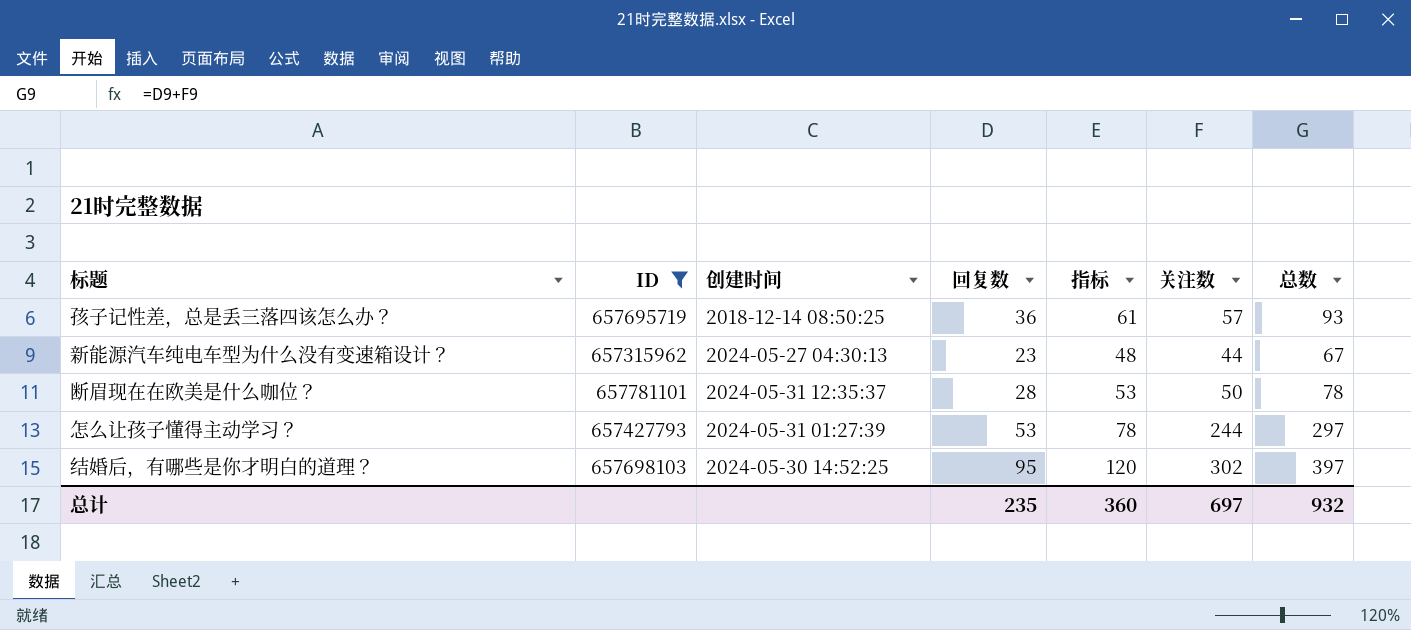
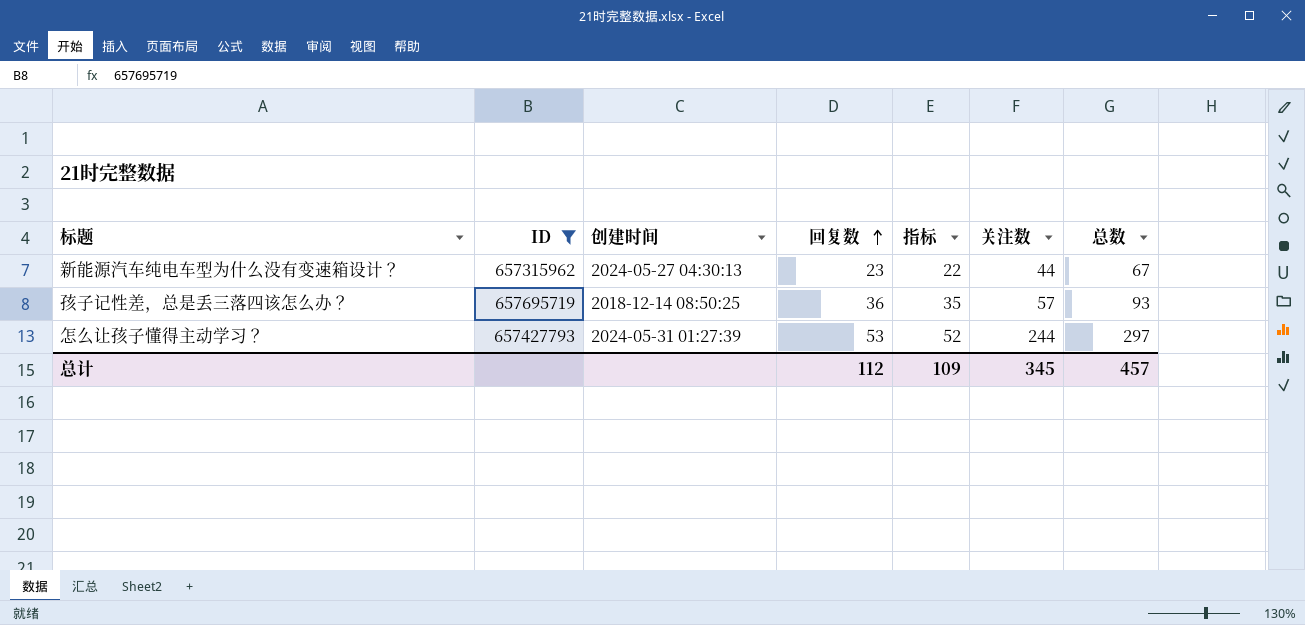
row order: none -> 回复数 ascending
column 指标 | formula: [回复数] + 25 -> [回复数] - 1
row 断眉现在在欧美是什么咖位？: 657781101 | 2024-05-31 12:35:37 | 28 | 53 | 50 | 78 -> none
row 结婚后，有哪些是你才明白的道理？: 657698103 | 2024-05-30 14:52:25 | 95 | 120 | 302 | 397 -> none
总计 | 回复数: 235 -> 112
总计 | 指标: 360 -> 109
总计 | 关注数: 697 -> 345
总计 | 总数: 932 -> 457

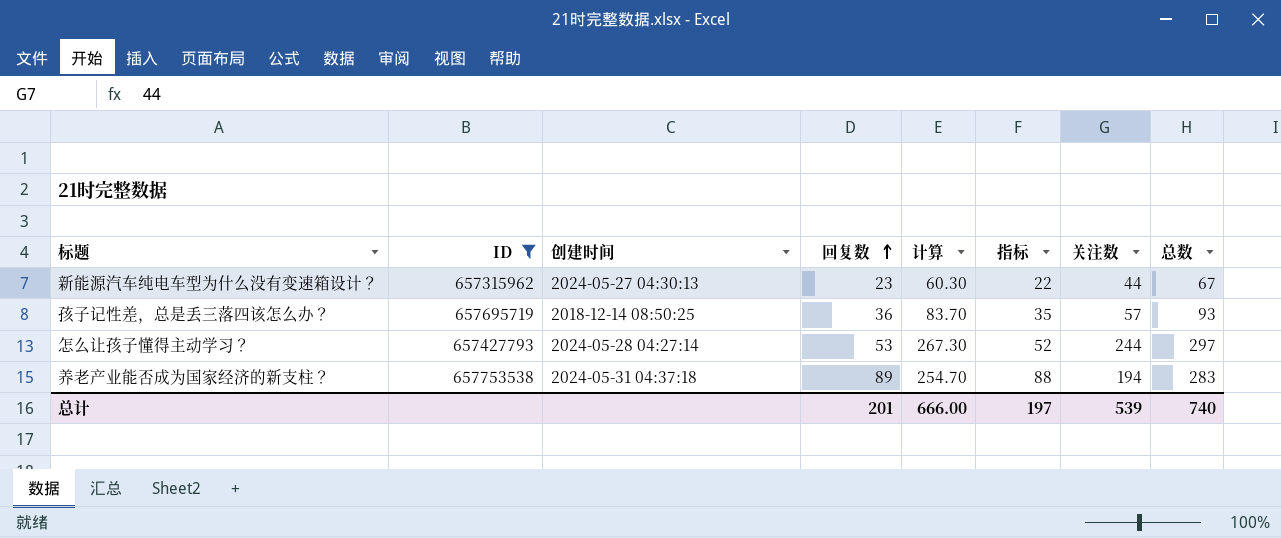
column 计算 | formula: none -> [总数] * 0.9
怎么让孩子懂得主动学习？ | 创建时间: 2024-05-31 01:27:39 -> 2024-05-28 04:27:14
row 养老产业能否成为国家经济的新支柱？: none -> 657753538 | 2024-05-31 04:37:18 | 89 | 254.70 | 88 | 194 | 283
总计 | 回复数: 112 -> 201
总计 | 指标: 109 -> 197
总计 | 关注数: 345 -> 539
总计 | 总数: 457 -> 740

